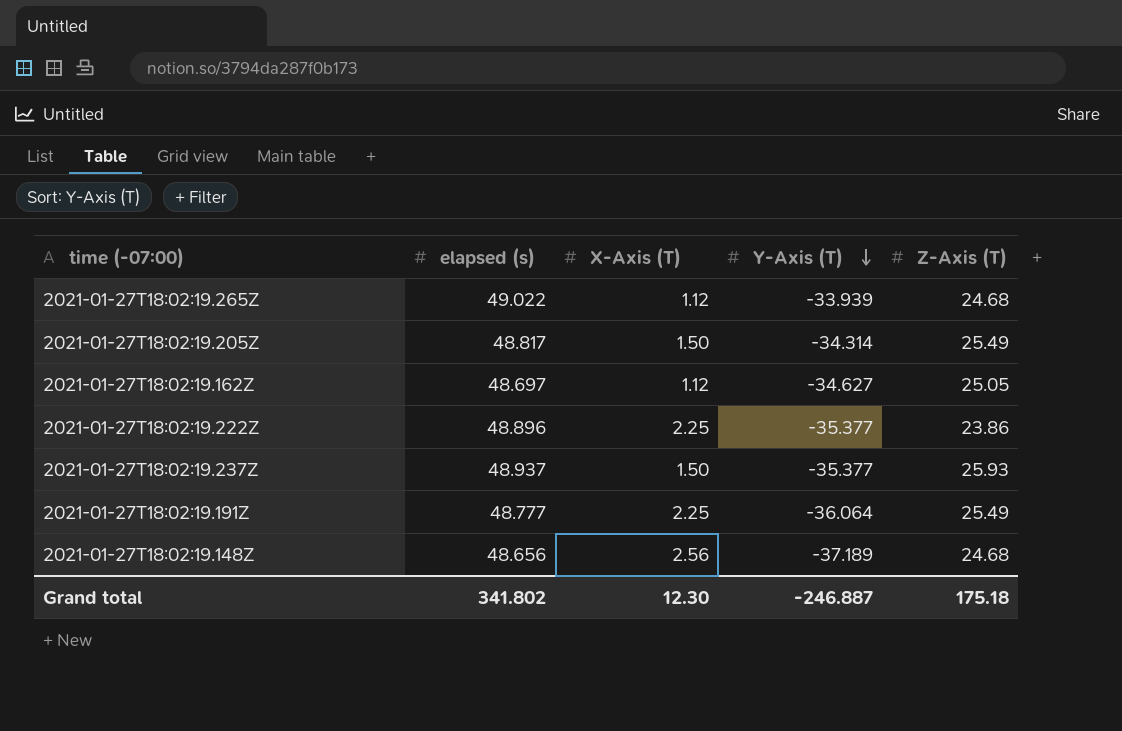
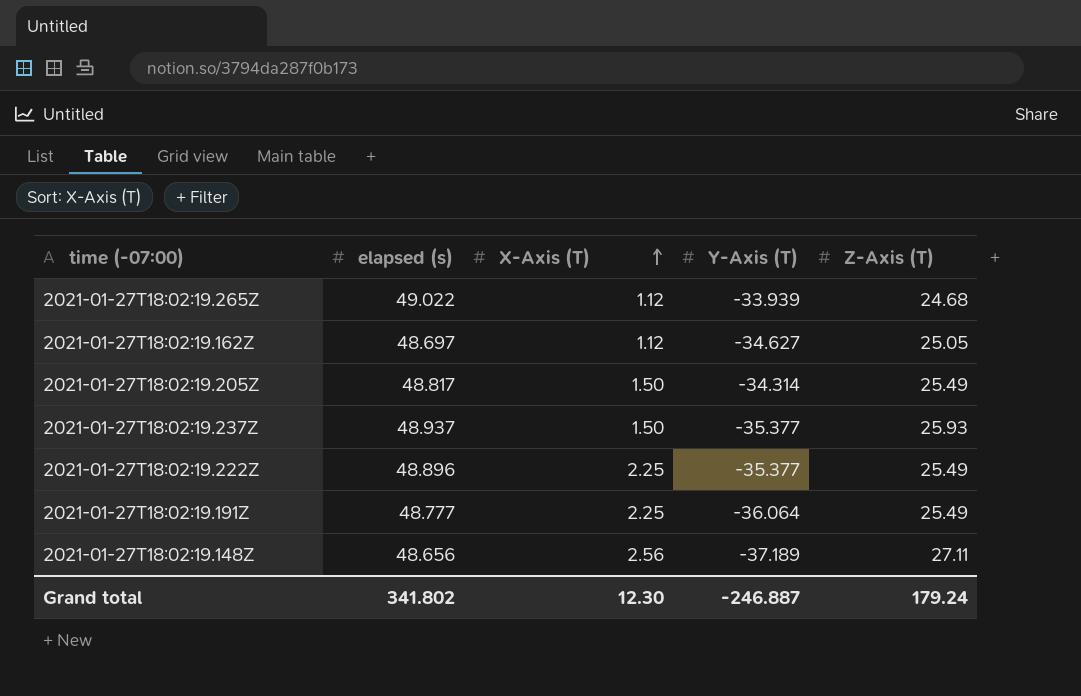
row order: Y-Axis (T) descending -> X-Axis (T) ascending
2021-01-27T18:02:19.222Z | Z-Axis (T): 23.86 -> 25.49
2021-01-27T18:02:19.148Z | Z-Axis (T): 24.68 -> 27.11
Grand total | Z-Axis (T): 175.18 -> 179.24

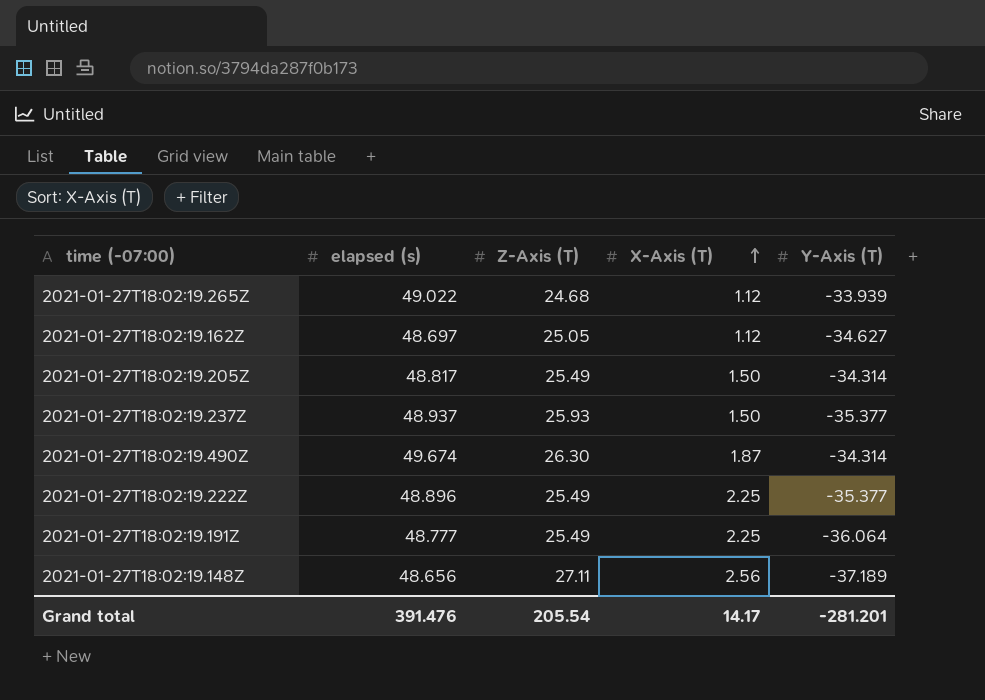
column Z-Axis (T) | position: 5 -> 3
row 2021-01-27T18:02:19.490Z: none -> 49.674 | 26.30 | 1.87 | -34.314
Grand total | elapsed (s): 341.802 -> 391.476
Grand total | Z-Axis (T): 179.24 -> 205.54
Grand total | X-Axis (T): 12.30 -> 14.17
Grand total | Y-Axis (T): -246.887 -> -281.201

